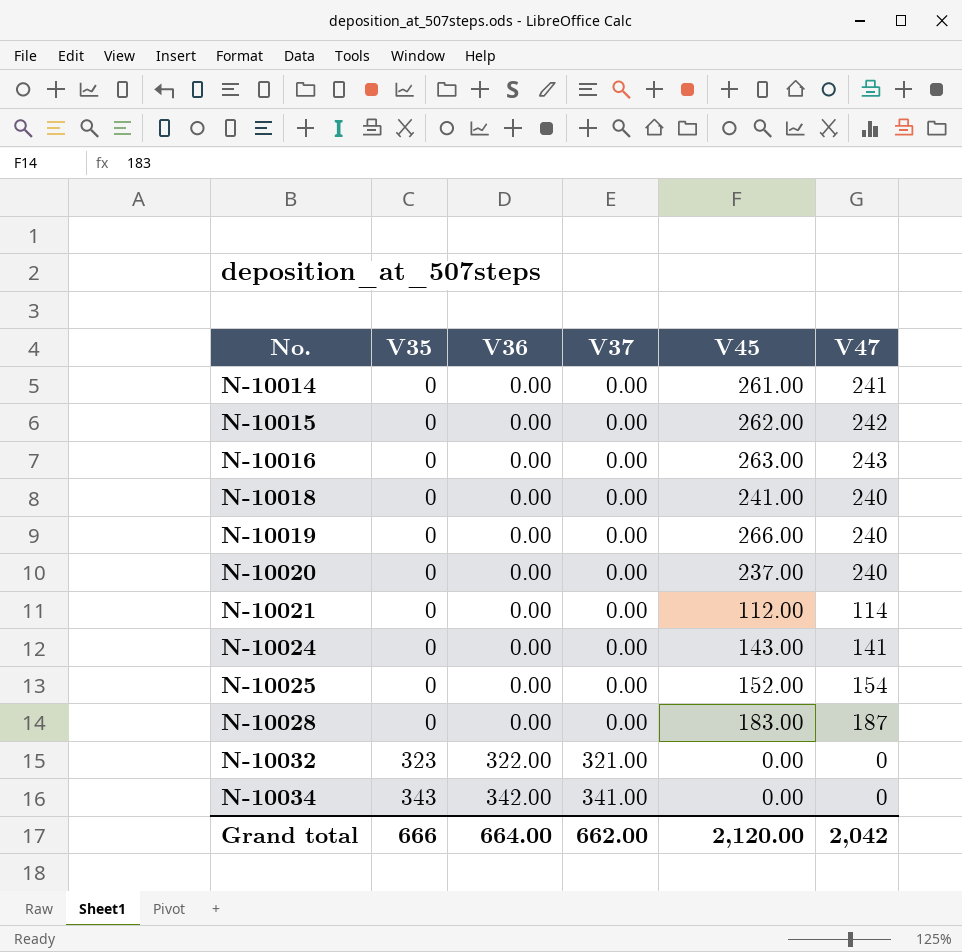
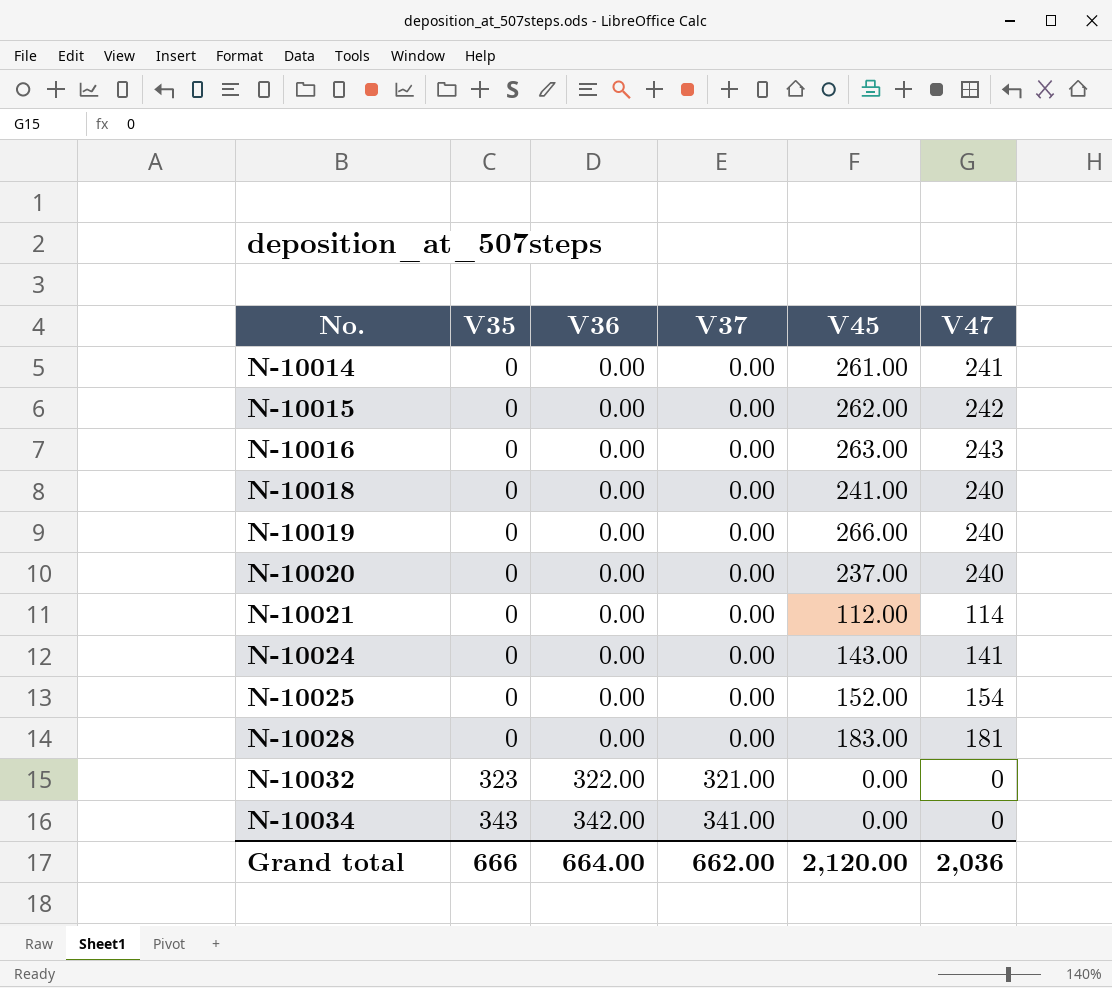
N-10028 | V47: 187 -> 181
Grand total | V47: 2,042 -> 2,036

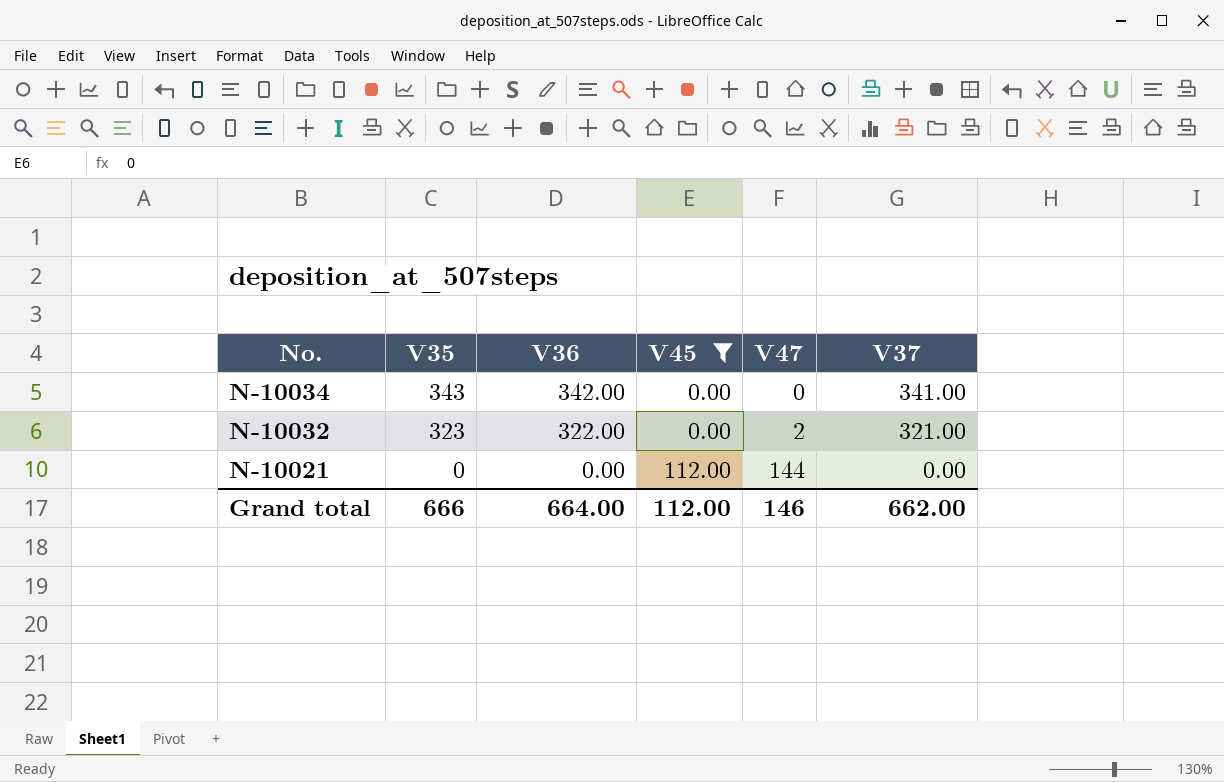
filter: none -> V45 <= 112.00
row order: No. ascending -> No. descending
column V37 | position: 4 -> 6
N-10032 | V47: 0 -> 2
N-10021 | V47: 114 -> 144
Grand total | V45: 2,120.00 -> 112.00
Grand total | V47: 2,036 -> 146

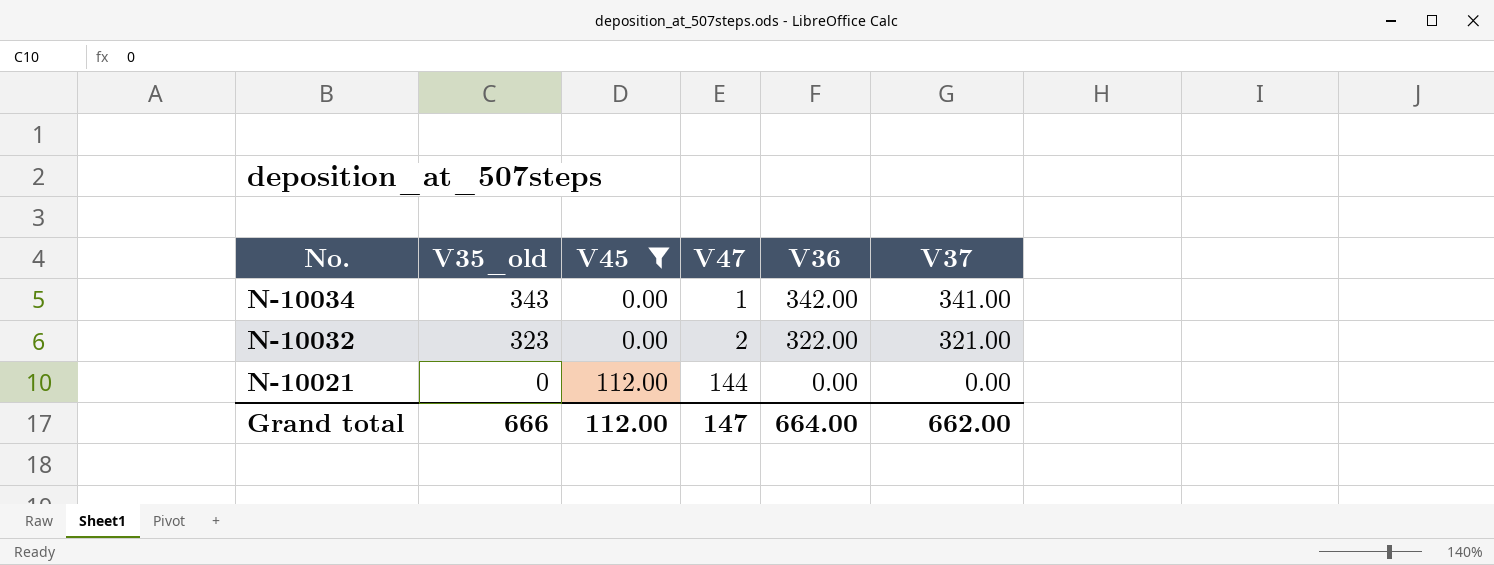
column name: V35 -> V35_old
column V36 | position: 3 -> 5
N-10034 | V47: 0 -> 1
Grand total | V47: 146 -> 147

